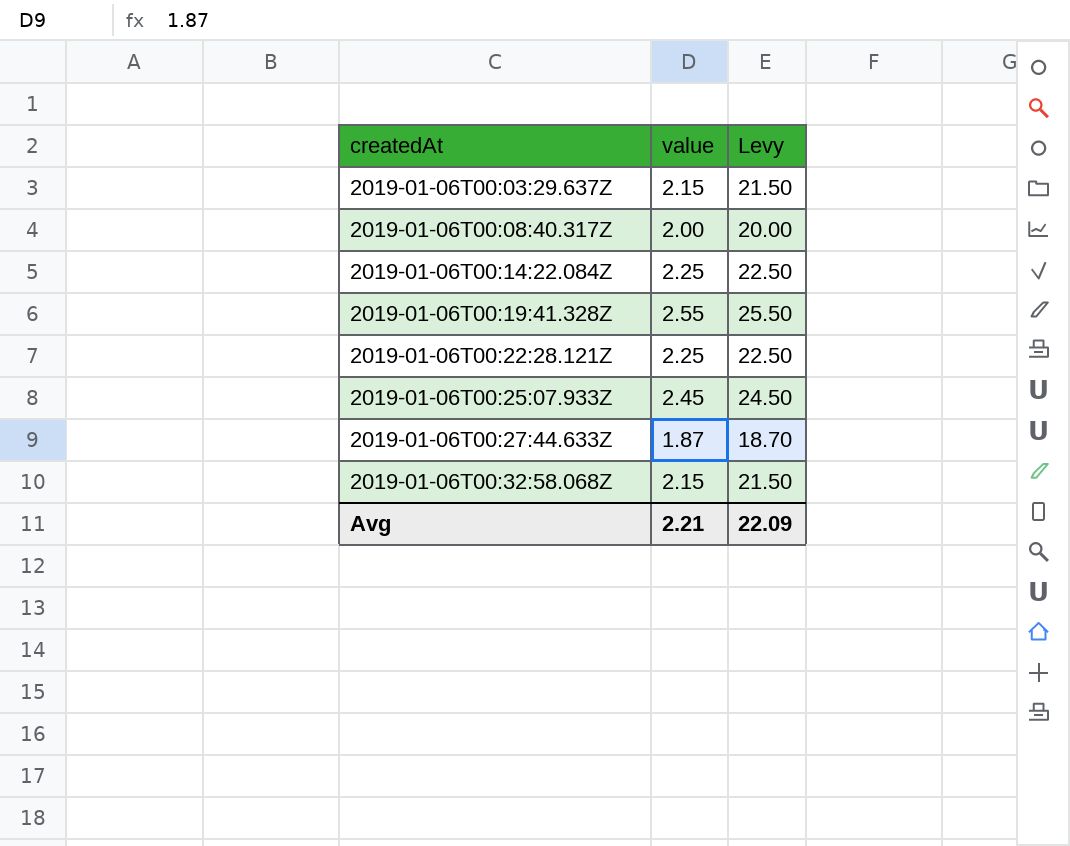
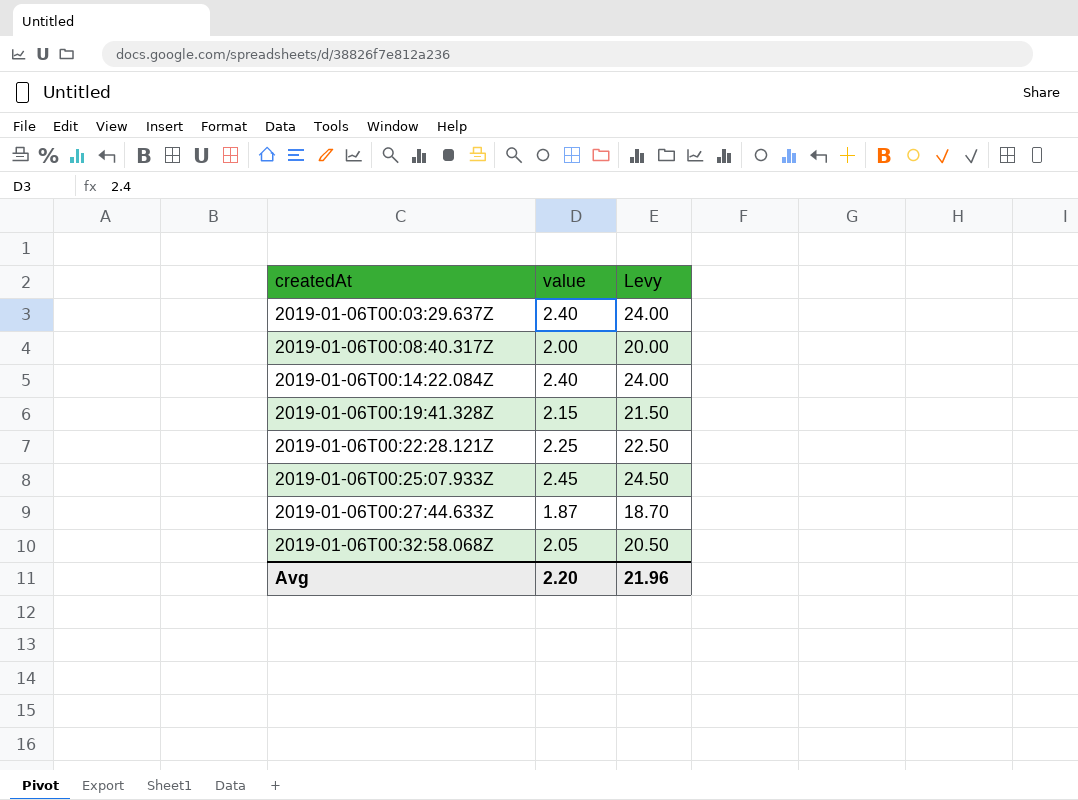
2019-01-06T00:03:29.637Z | value: 2.15 -> 2.40
2019-01-06T00:03:29.637Z | Levy: 21.50 -> 24.00
2019-01-06T00:14:22.084Z | value: 2.25 -> 2.40
2019-01-06T00:14:22.084Z | Levy: 22.50 -> 24.00
2019-01-06T00:19:41.328Z | value: 2.55 -> 2.15
2019-01-06T00:19:41.328Z | Levy: 25.50 -> 21.50
2019-01-06T00:32:58.068Z | value: 2.15 -> 2.05
2019-01-06T00:32:58.068Z | Levy: 21.50 -> 20.50
Avg | value: 2.21 -> 2.20
Avg | Levy: 22.09 -> 21.96

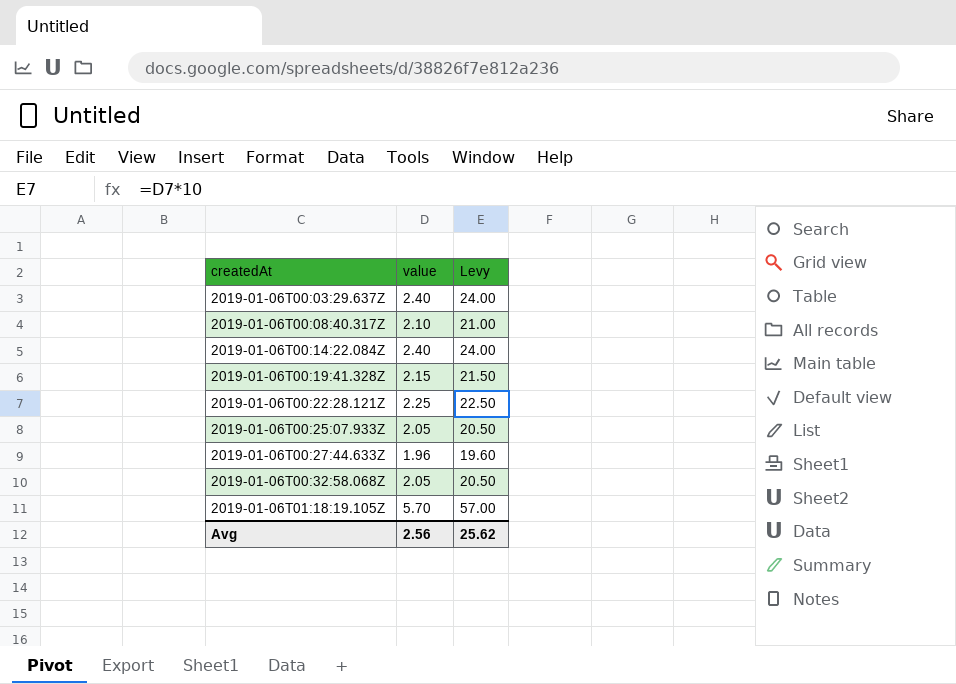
2019-01-06T00:08:40.317Z | value: 2.00 -> 2.10
2019-01-06T00:08:40.317Z | Levy: 20.00 -> 21.00
2019-01-06T00:25:07.933Z | value: 2.45 -> 2.05
2019-01-06T00:25:07.933Z | Levy: 24.50 -> 20.50
2019-01-06T00:27:44.633Z | value: 1.87 -> 1.96
2019-01-06T00:27:44.633Z | Levy: 18.70 -> 19.60
row 2019-01-06T01:18:19.105Z: none -> 5.70 | 57.00
Avg | value: 2.20 -> 2.56
Avg | Levy: 21.96 -> 25.62

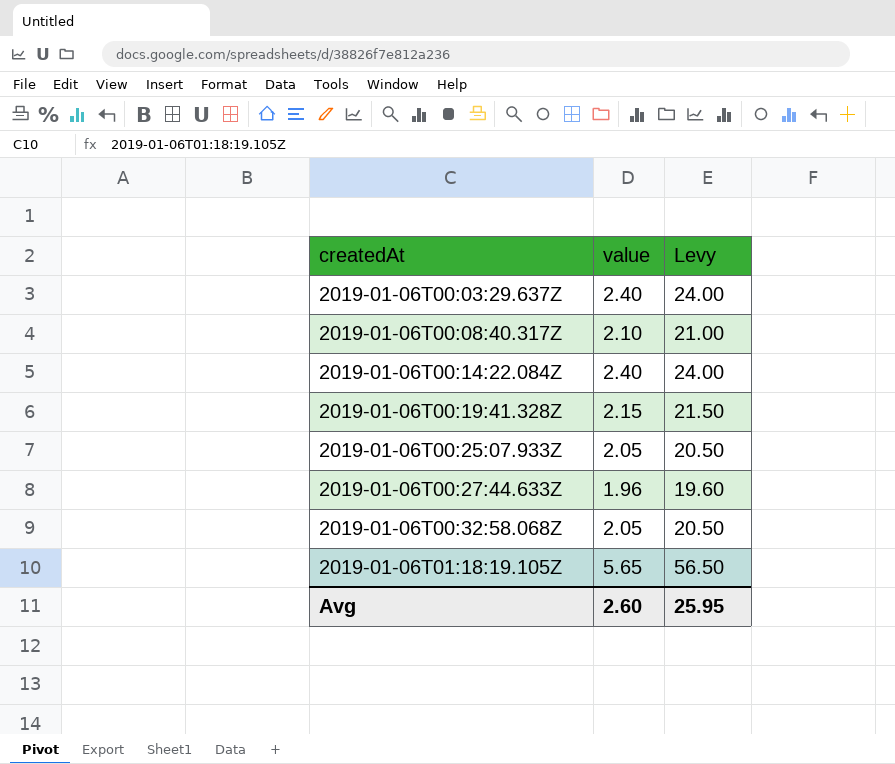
row 2019-01-06T00:22:28.121Z: 2.25 | 22.50 -> none
2019-01-06T01:18:19.105Z | value: 5.70 -> 5.65
2019-01-06T01:18:19.105Z | Levy: 57.00 -> 56.50
Avg | value: 2.56 -> 2.60
Avg | Levy: 25.62 -> 25.95

